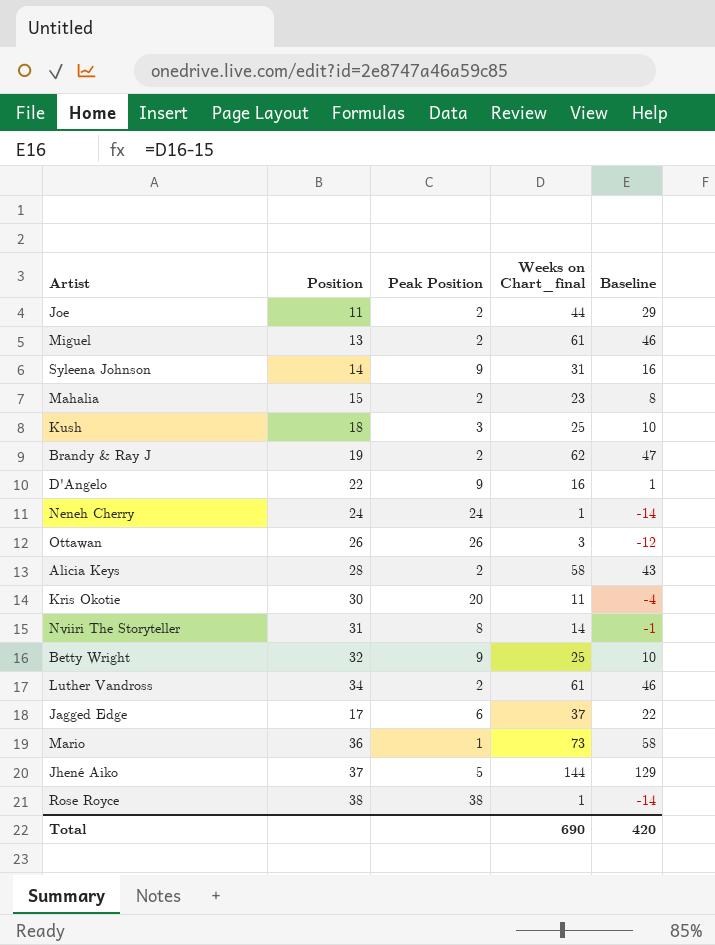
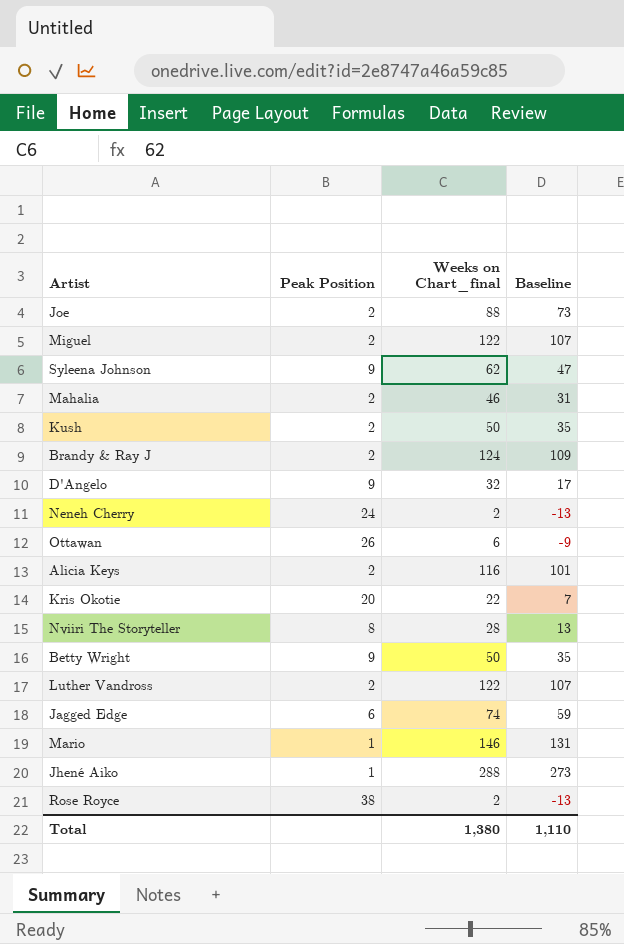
column Position | position: 2 -> none
Joe | Weeks on Chart_final: 44 -> 88
Joe | Baseline: 29 -> 73
Miguel | Weeks on Chart_final: 61 -> 122
Miguel | Baseline: 46 -> 107
Syleena Johnson | Weeks on Chart_final: 31 -> 62
Syleena Johnson | Baseline: 16 -> 47
Mahalia | Weeks on Chart_final: 23 -> 46
Mahalia | Baseline: 8 -> 31
Kush | Peak Position: 3 -> 2
Kush | Weeks on Chart_final: 25 -> 50
Kush | Baseline: 10 -> 35
Brandy & Ray J | Weeks on Chart_final: 62 -> 124
Brandy & Ray J | Baseline: 47 -> 109
D'Angelo | Weeks on Chart_final: 16 -> 32
D'Angelo | Baseline: 1 -> 17
Neneh Cherry | Weeks on Chart_final: 1 -> 2
Neneh Cherry | Baseline: -14 -> -13
Ottawan | Weeks on Chart_final: 3 -> 6
Ottawan | Baseline: -12 -> -9
Alicia Keys | Weeks on Chart_final: 58 -> 116
Alicia Keys | Baseline: 43 -> 101
Kris Okotie | Weeks on Chart_final: 11 -> 22
Kris Okotie | Baseline: -4 -> 7
Nviiri The Storyteller | Weeks on Chart_final: 14 -> 28
Nviiri The Storyteller | Baseline: -1 -> 13
Betty Wright | Weeks on Chart_final: 25 -> 50
Betty Wright | Baseline: 10 -> 35
Luther Vandross | Weeks on Chart_final: 61 -> 122
Luther Vandross | Baseline: 46 -> 107
Jagged Edge | Weeks on Chart_final: 37 -> 74
Jagged Edge | Baseline: 22 -> 59
Mario | Weeks on Chart_final: 73 -> 146
Mario | Baseline: 58 -> 131
Jhené Aiko | Peak Position: 5 -> 1
Jhené Aiko | Weeks on Chart_final: 144 -> 288
Jhené Aiko | Baseline: 129 -> 273
Rose Royce | Weeks on Chart_final: 1 -> 2
Rose Royce | Baseline: -14 -> -13
Total | Weeks on Chart_final: 690 -> 1,380
Total | Baseline: 420 -> 1,110

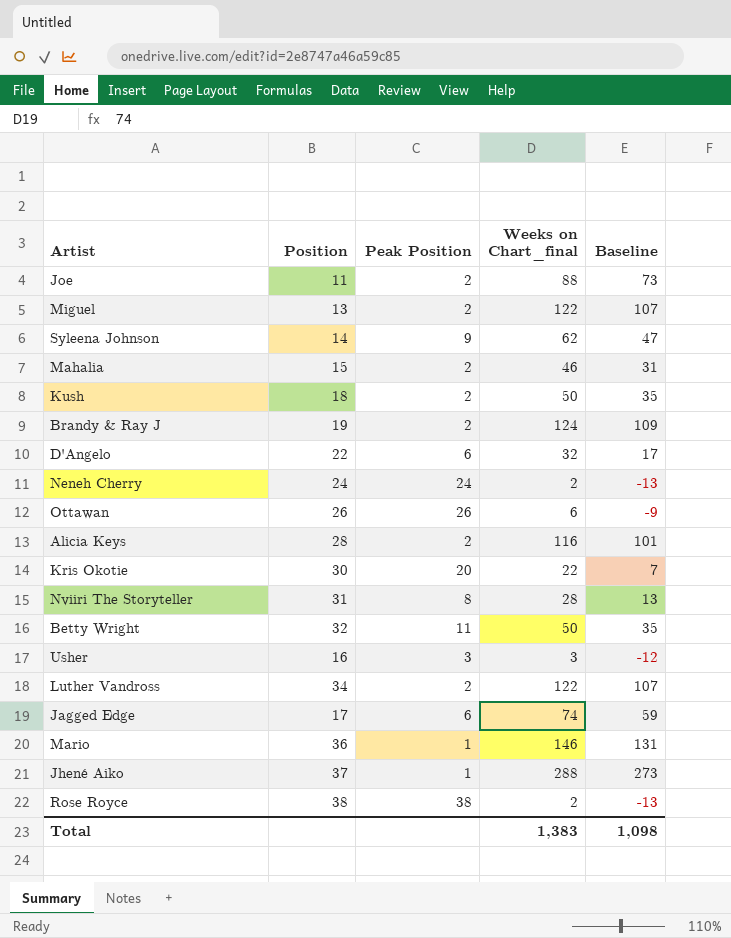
column Position | position: none -> 2
D'Angelo | Peak Position: 9 -> 6
Betty Wright | Peak Position: 9 -> 11
row Usher: none -> 16 | 3 | 3 | -12
Total | Weeks on Chart_final: 1,380 -> 1,383
Total | Baseline: 1,110 -> 1,098

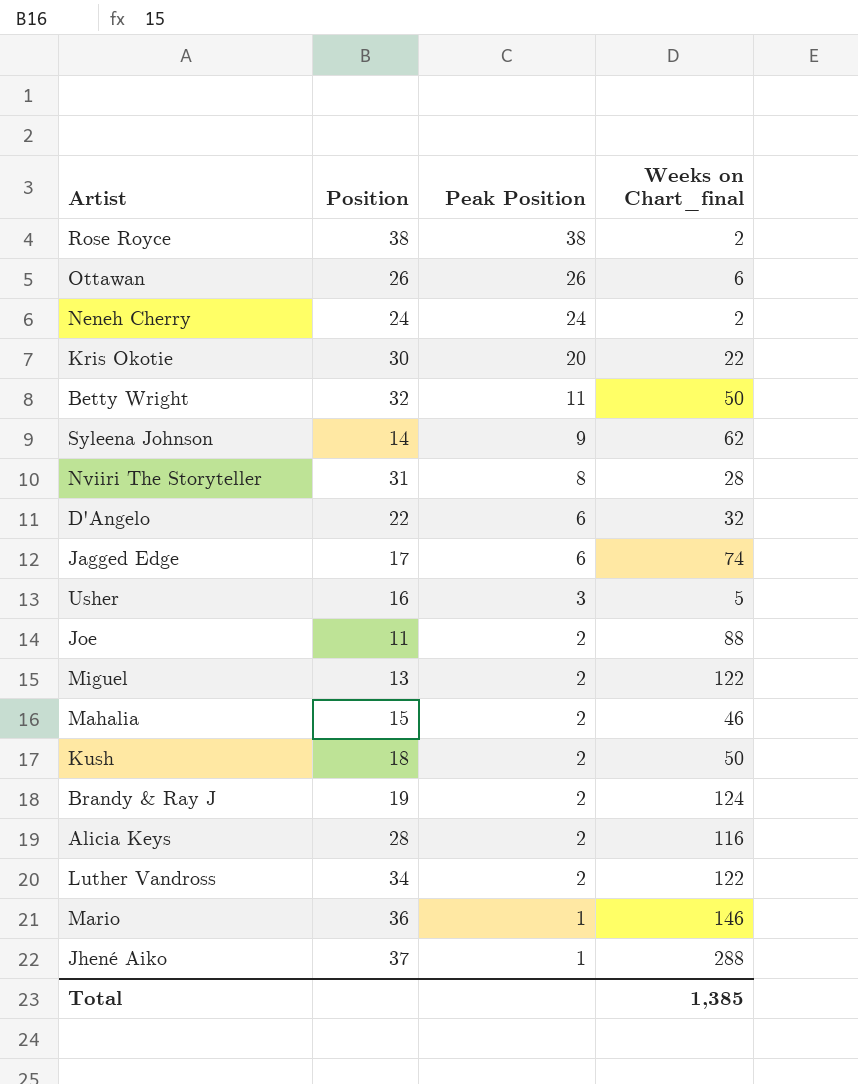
row order: none -> Peak Position descending
column Baseline | formula: [Weeks on Chart_final] - 15 -> none
Usher | Weeks on Chart_final: 3 -> 5
Total | Weeks on Chart_final: 1,383 -> 1,385

